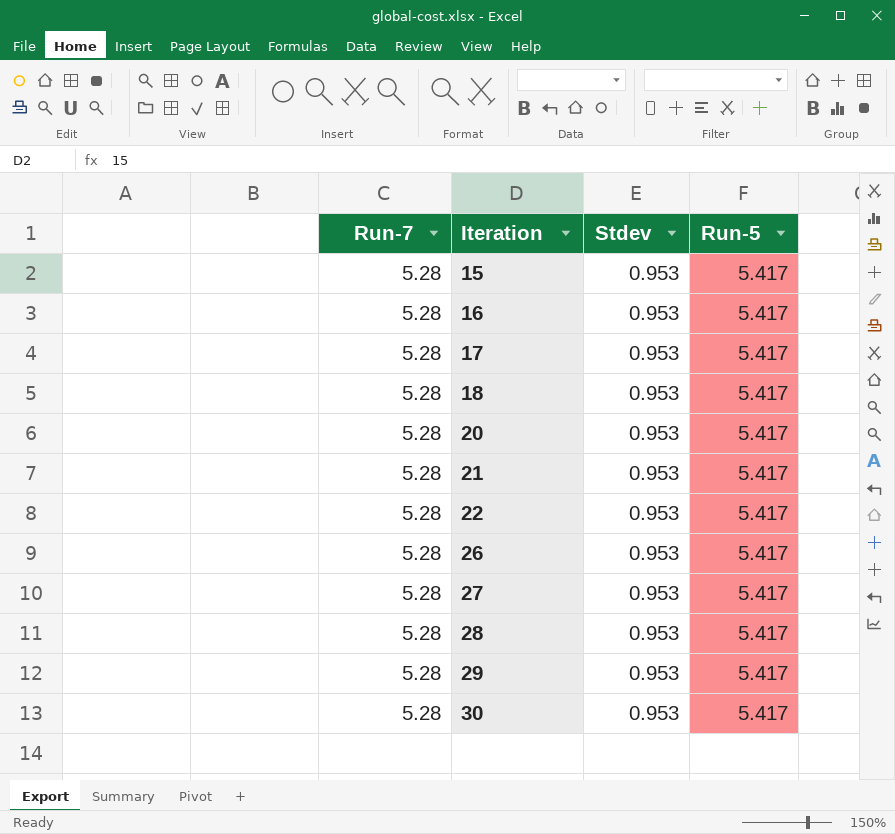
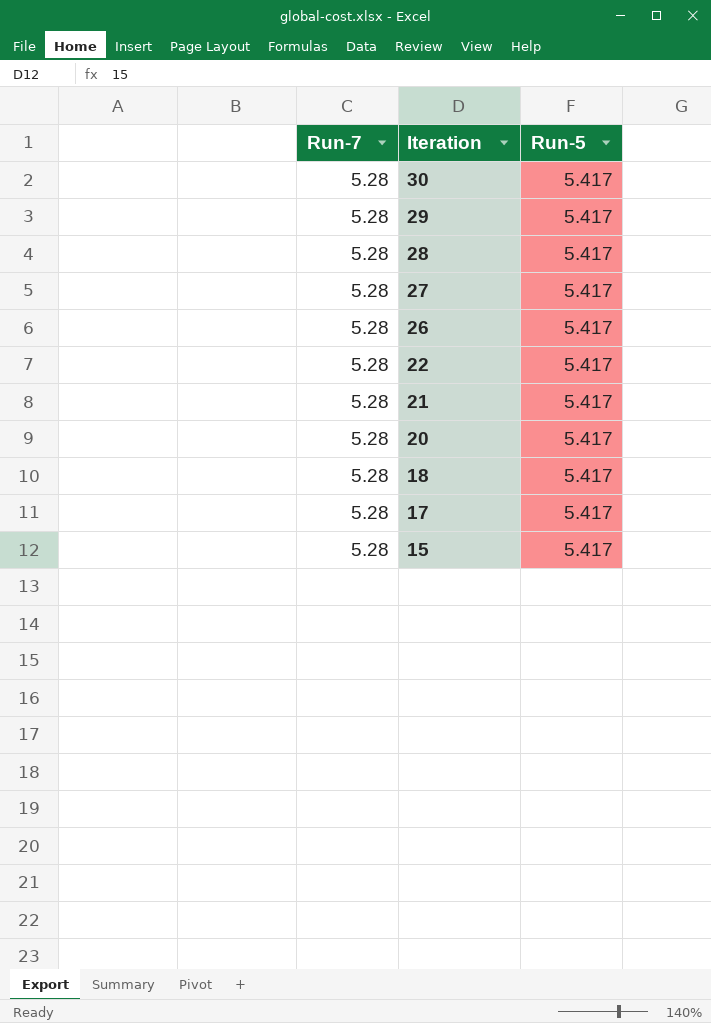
row order: Iteration ascending -> Iteration descending
column Stdev | position: 3 -> none
row 16: 5.28 | 0.953 | 5.417 -> none

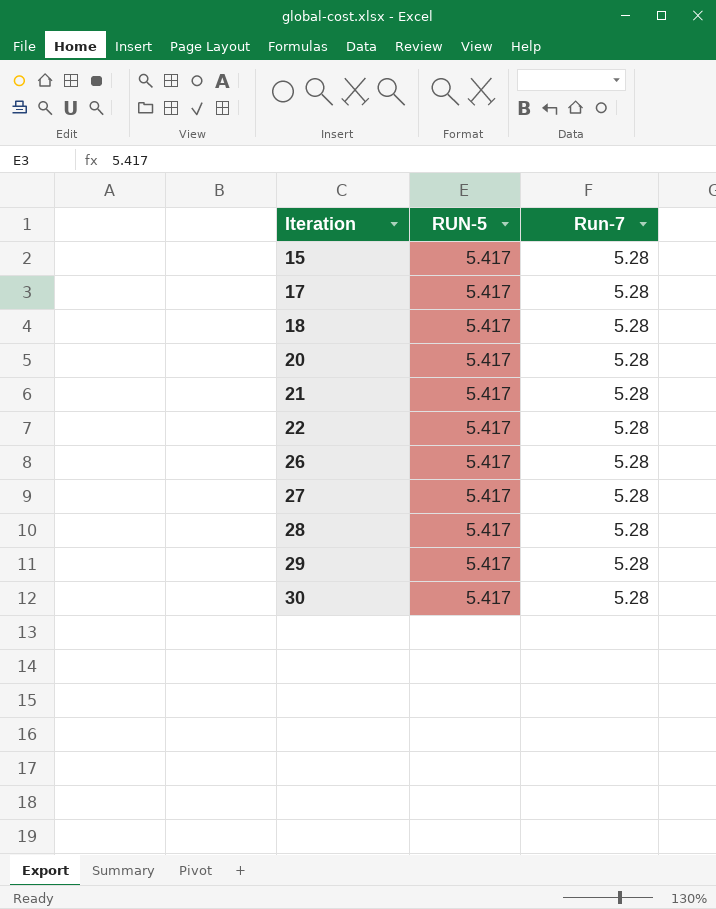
row order: Iteration descending -> Iteration ascending
column name: Run-5 -> RUN-5
column Run-7 | position: 1 -> 3

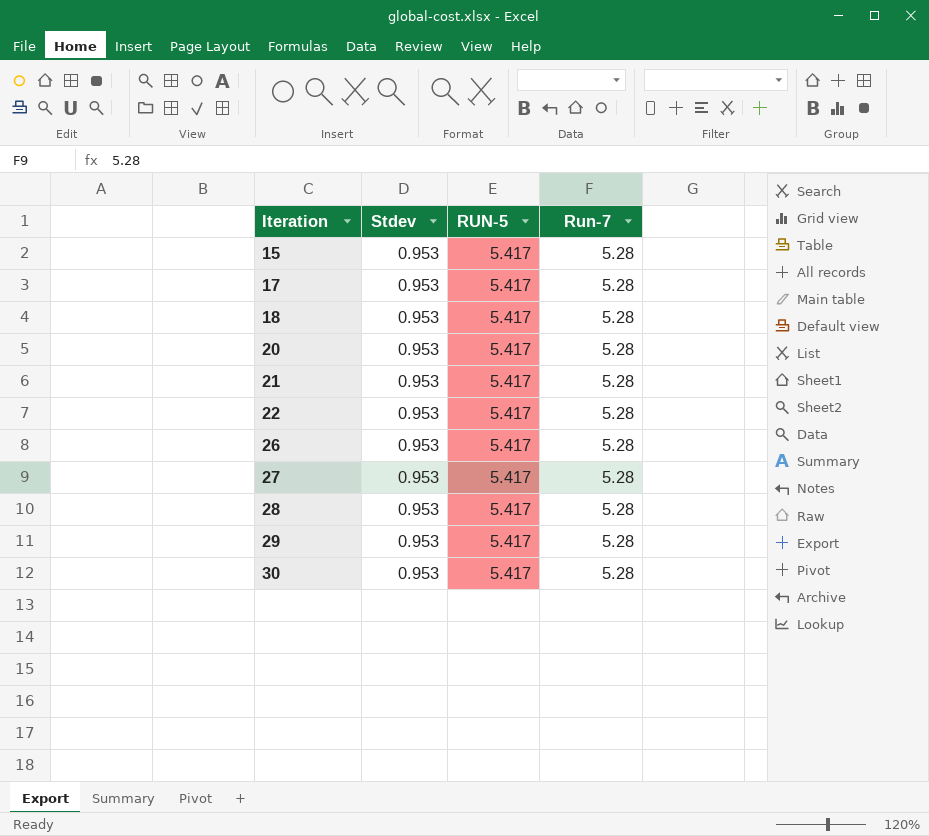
column Stdev | position: none -> 2

